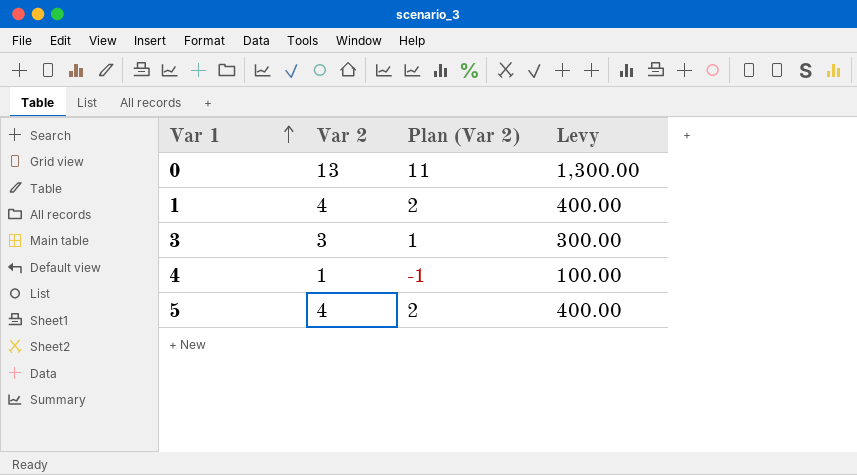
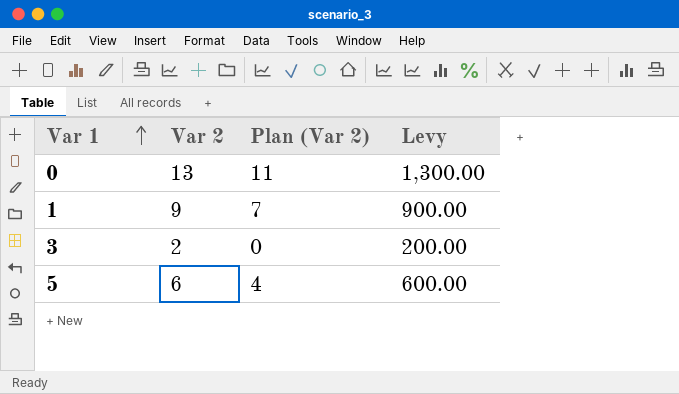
row 4: 1 | -1 | 100.00 -> none
1 | Var 2: 4 -> 9
1 | Plan (Var 2): 2 -> 7
1 | Levy: 400.00 -> 900.00
3 | Var 2: 3 -> 2
3 | Plan (Var 2): 1 -> 0
3 | Levy: 300.00 -> 200.00
5 | Var 2: 4 -> 6
5 | Plan (Var 2): 2 -> 4
5 | Levy: 400.00 -> 600.00

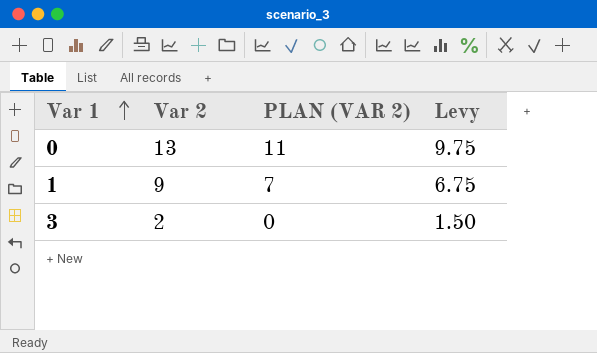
column name: Plan (Var 2) -> PLAN (VAR 2)
column Levy | formula: [Var 2] * 100 -> [Var 2] * 0.75
row 5: 6 | 4 | 600.00 -> none

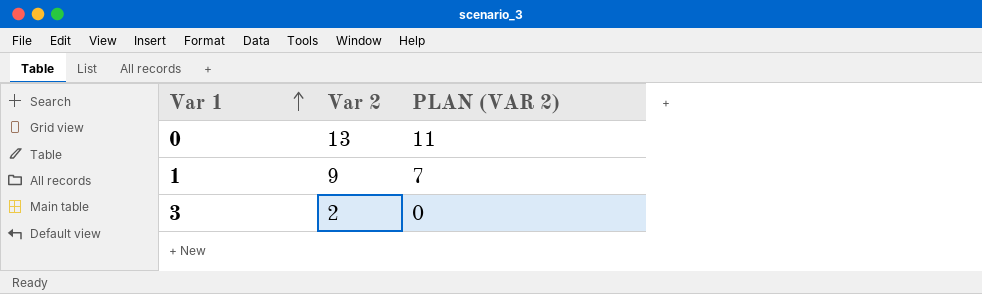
column Levy | formula: [Var 2] * 0.75 -> none

